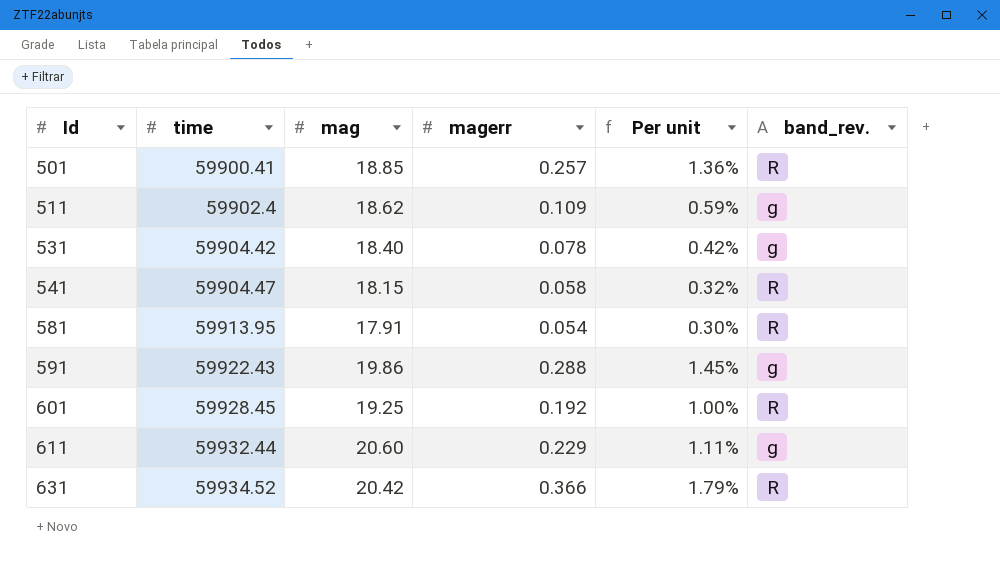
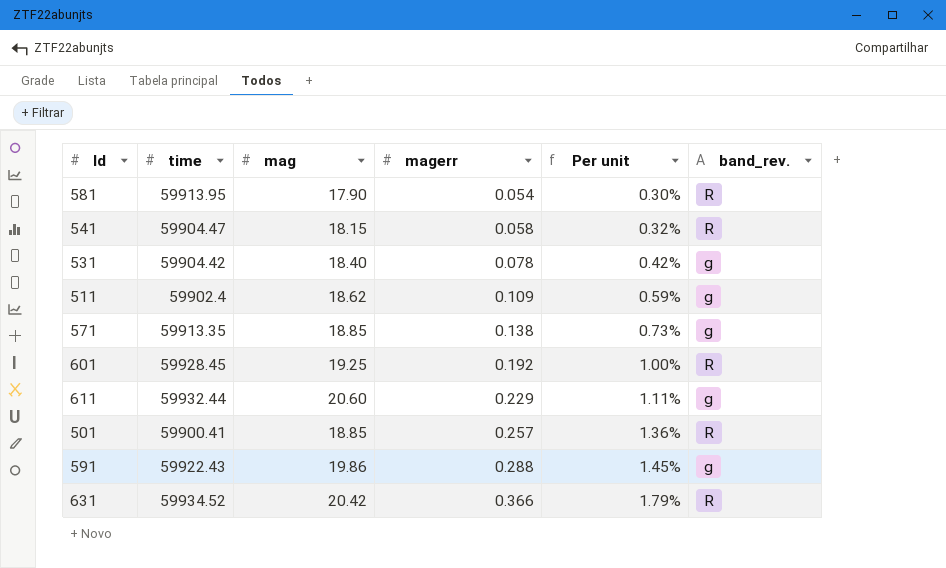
row order: Id ascending -> magerr ascending
581 | mag: 17.91 -> 17.90
row 571: none -> 59913.35 | 18.85 | 0.138 | 0.73% | g

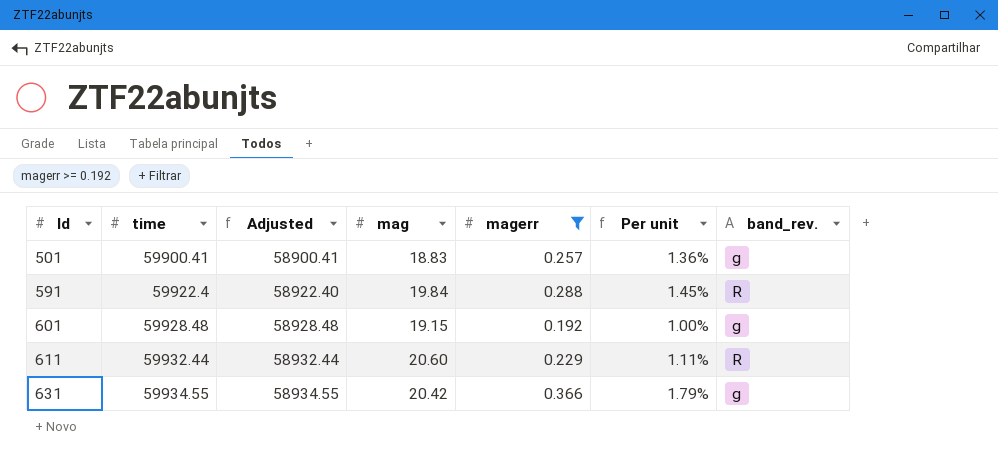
filter: none -> magerr >= 0.192
row order: magerr ascending -> Id ascending
column Adjusted | formula: none -> [time] - 1000
501 | mag: 18.85 -> 18.83
501 | band_rev.: R -> g
591 | time: 59922.43 -> 59922.4
591 | mag: 19.86 -> 19.84
591 | band_rev.: g -> R
601 | time: 59928.45 -> 59928.48
601 | mag: 19.25 -> 19.15
601 | band_rev.: R -> g
611 | band_rev.: g -> R
631 | time: 59934.52 -> 59934.55
631 | band_rev.: R -> g

